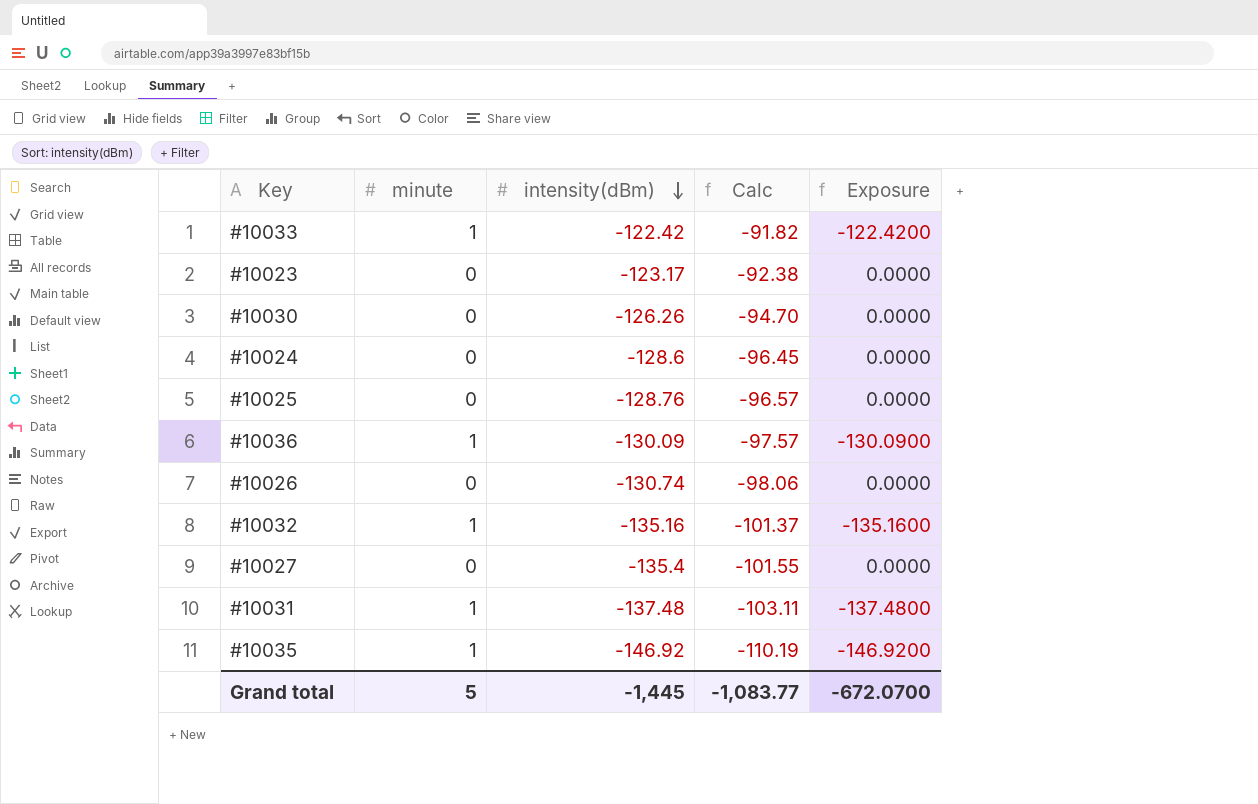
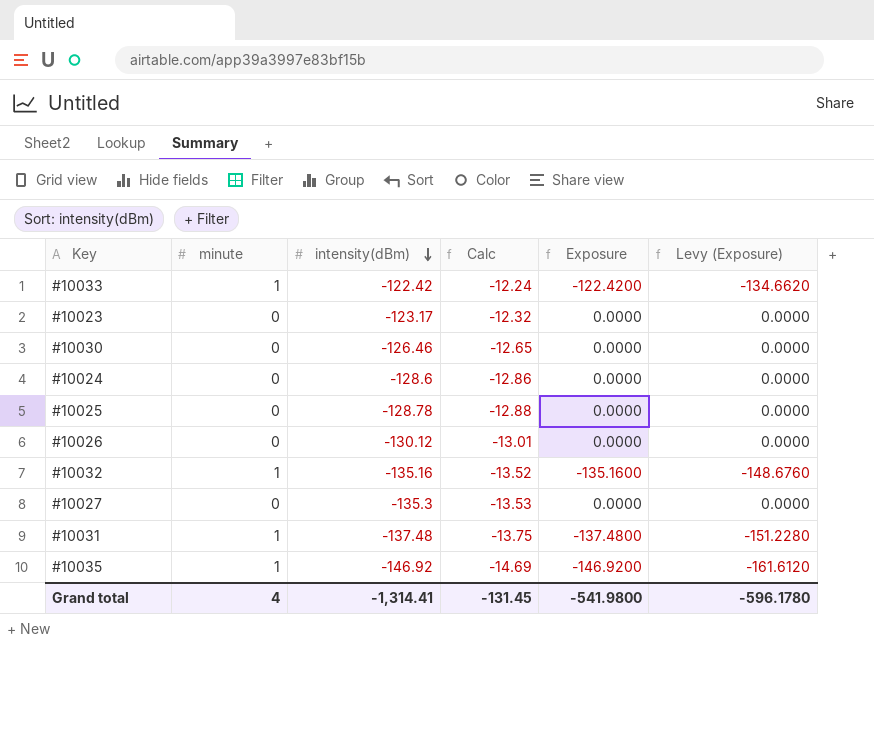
column Calc | formula: [intensity(dBm)] * 0.75 -> [intensity(dBm)] * 0.1
column Levy (Exposure) | formula: none -> [Exposure] * 1.1
row #10036: 1 | -130.09 | -97.57 | -130.0900 -> none
#10030 | intensity(dBm): -126.26 -> -126.46
#10025 | intensity(dBm): -128.76 -> -128.78
#10026 | intensity(dBm): -130.74 -> -130.12
#10027 | intensity(dBm): -135.4 -> -135.3
Grand total | minute: 5 -> 4
Grand total | intensity(dBm): -1,445 -> -1,314.41
Grand total | Calc: -1,083.77 -> -131.45
Grand total | Exposure: -672.0700 -> -541.9800

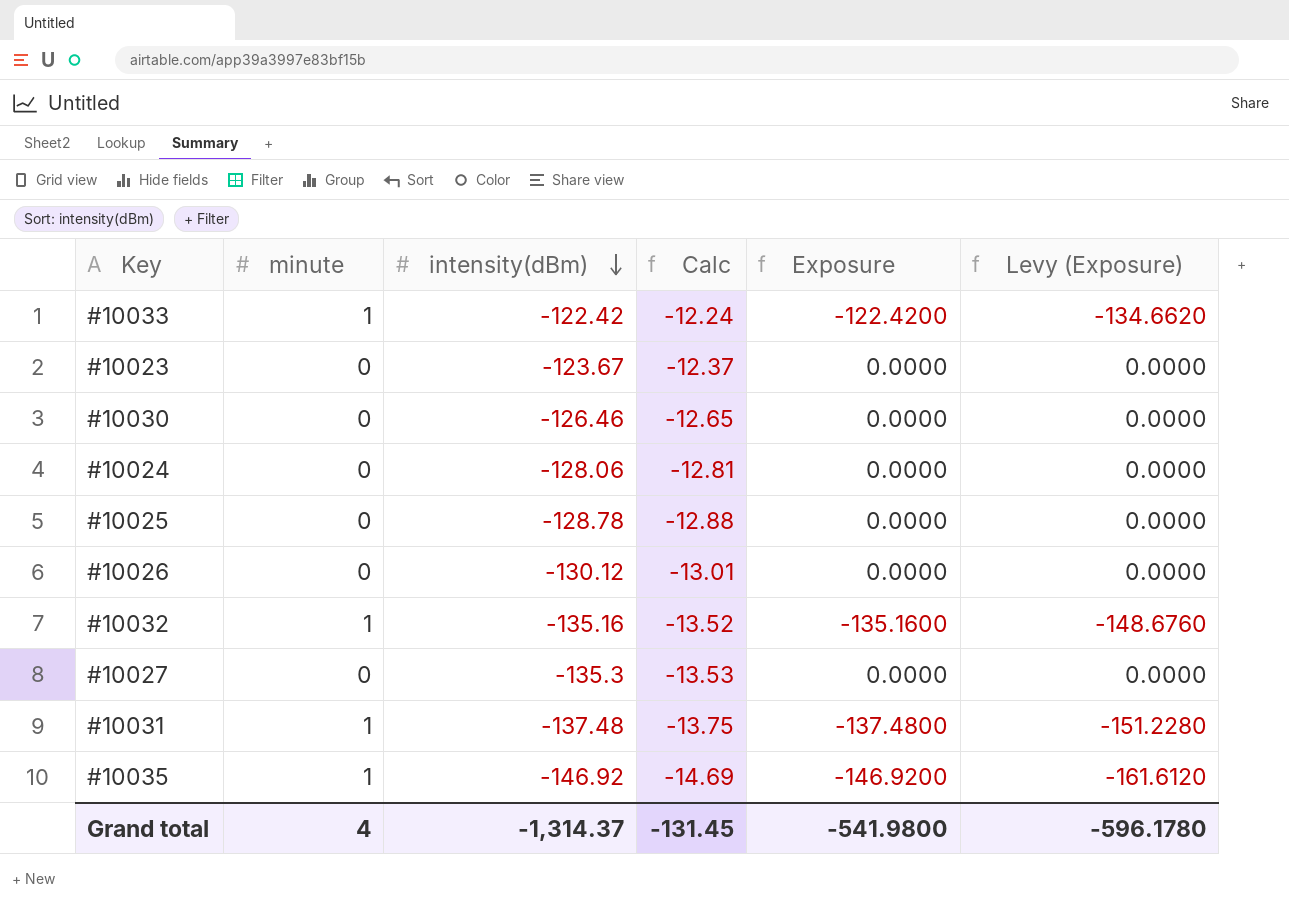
#10023 | intensity(dBm): -123.17 -> -123.67
#10023 | Calc: -12.32 -> -12.37
#10024 | intensity(dBm): -128.6 -> -128.06
#10024 | Calc: -12.86 -> -12.81
Grand total | intensity(dBm): -1,314.41 -> -1,314.37

